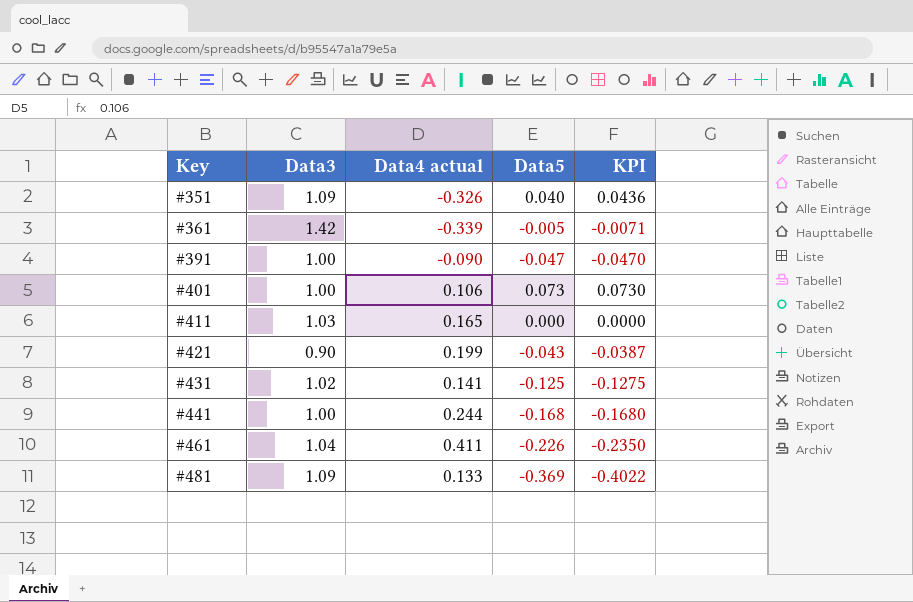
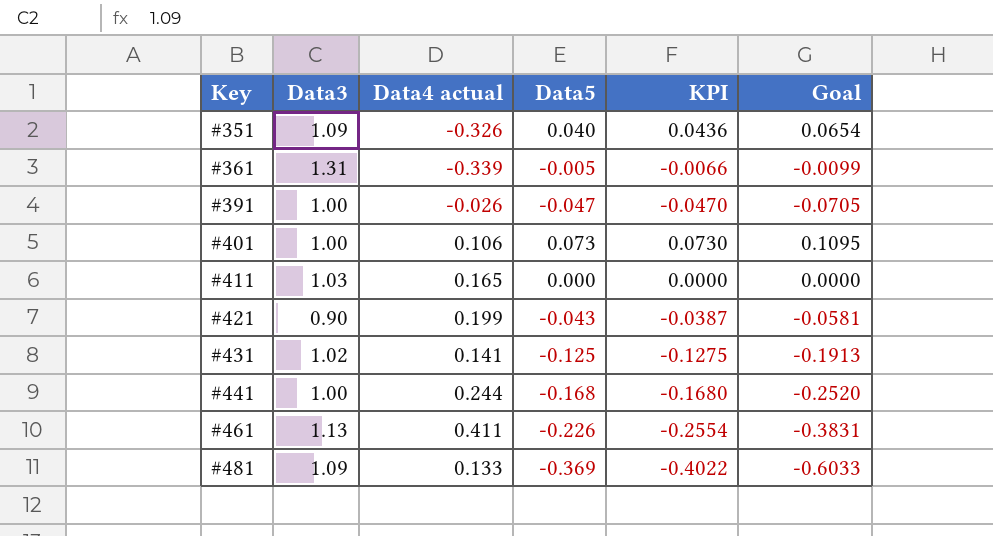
column Goal | formula: none -> [KPI] * 1.5
#361 | Data3: 1.42 -> 1.31
#361 | KPI: -0.0071 -> -0.0066
#391 | Data4 actual: -0.090 -> -0.026
#461 | Data3: 1.04 -> 1.13
#461 | KPI: -0.2350 -> -0.2554

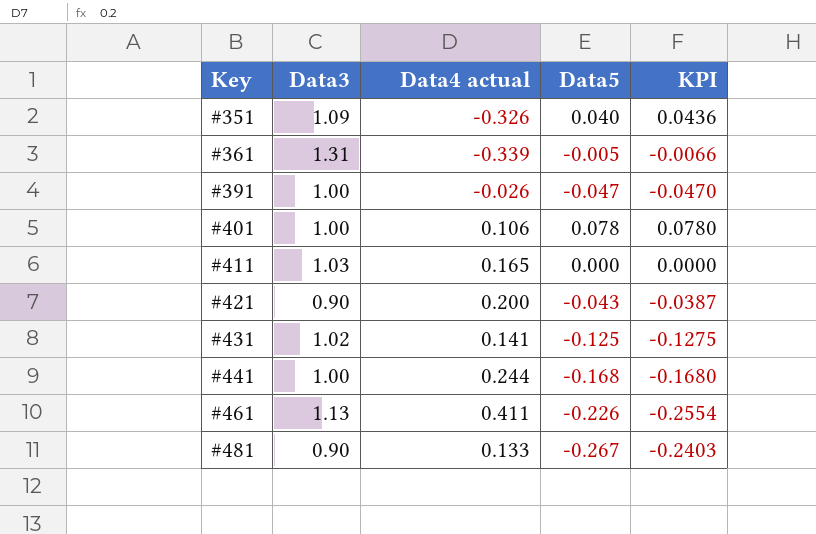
column Goal | formula: [KPI] * 1.5 -> none
#401 | Data5: 0.073 -> 0.078
#401 | KPI: 0.0730 -> 0.0780
#421 | Data4 actual: 0.199 -> 0.200
#481 | Data3: 1.09 -> 0.90
#481 | Data5: -0.369 -> -0.267
#481 | KPI: -0.4022 -> -0.2403

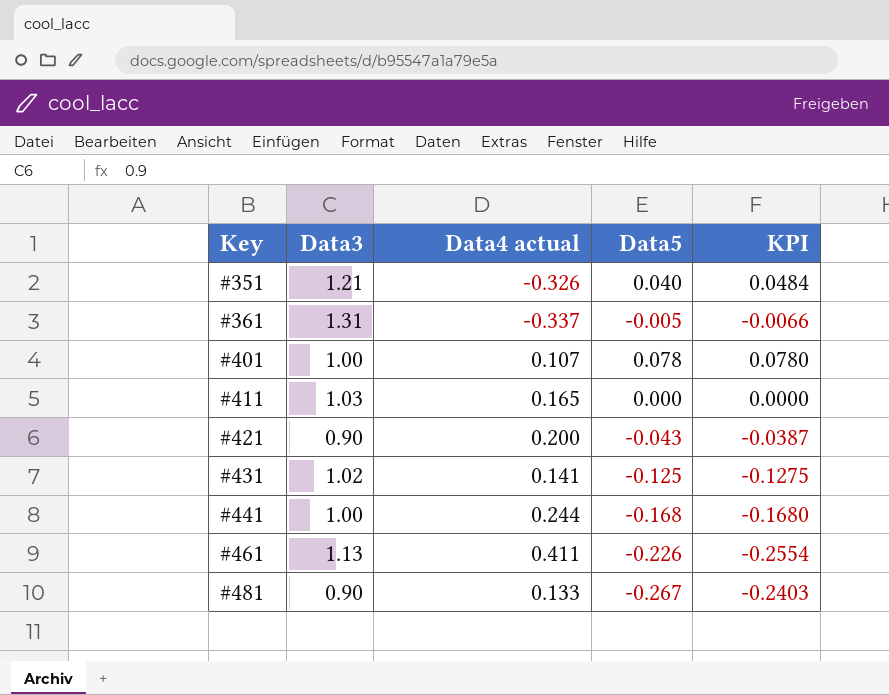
row #391: 1.00 | -0.026 | -0.047 | -0.0470 -> none
#351 | Data3: 1.09 -> 1.21
#351 | KPI: 0.0436 -> 0.0484
#361 | Data4 actual: -0.339 -> -0.337
#401 | Data4 actual: 0.106 -> 0.107

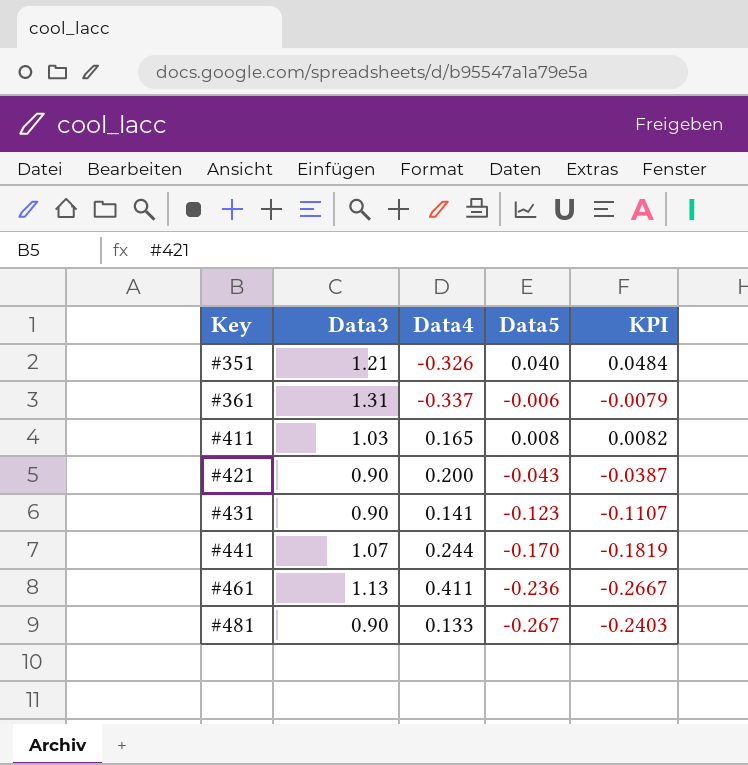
column name: Data4 actual -> Data4
row #401: 1.00 | 0.107 | 0.078 | 0.0780 -> none
#361 | Data5: -0.005 -> -0.006
#361 | KPI: -0.0066 -> -0.0079
#411 | Data5: 0.000 -> 0.008
#411 | KPI: 0.0000 -> 0.0082
#431 | Data3: 1.02 -> 0.90
#431 | Data5: -0.125 -> -0.123
#431 | KPI: -0.1275 -> -0.1107
#441 | Data3: 1.00 -> 1.07
#441 | Data5: -0.168 -> -0.170
#441 | KPI: -0.1680 -> -0.1819
#461 | Data5: -0.226 -> -0.236
#461 | KPI: -0.2554 -> -0.2667

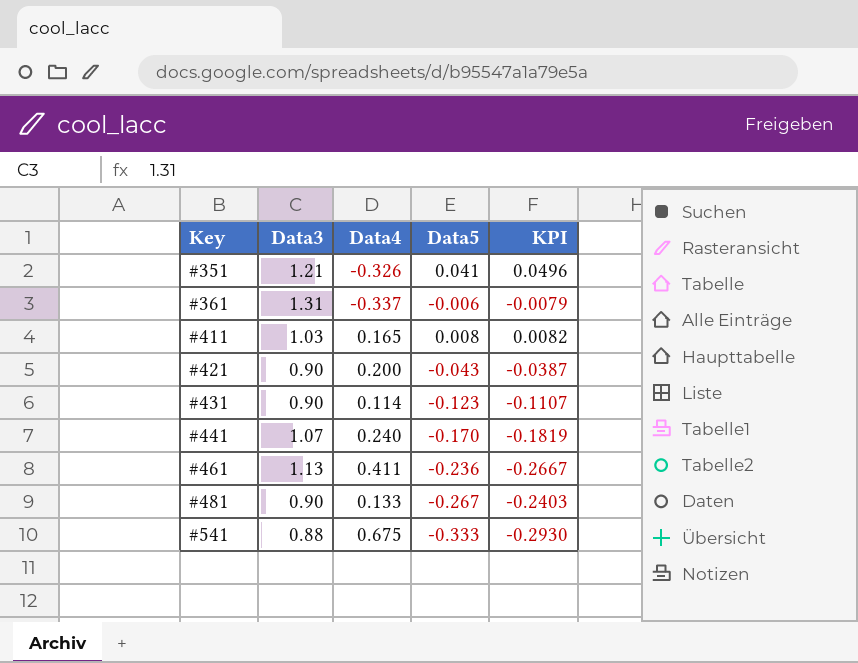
#351 | Data5: 0.040 -> 0.041
#351 | KPI: 0.0484 -> 0.0496
#431 | Data4: 0.141 -> 0.114
#441 | Data4: 0.244 -> 0.240
row #541: none -> 0.88 | 0.675 | -0.333 | -0.2930

